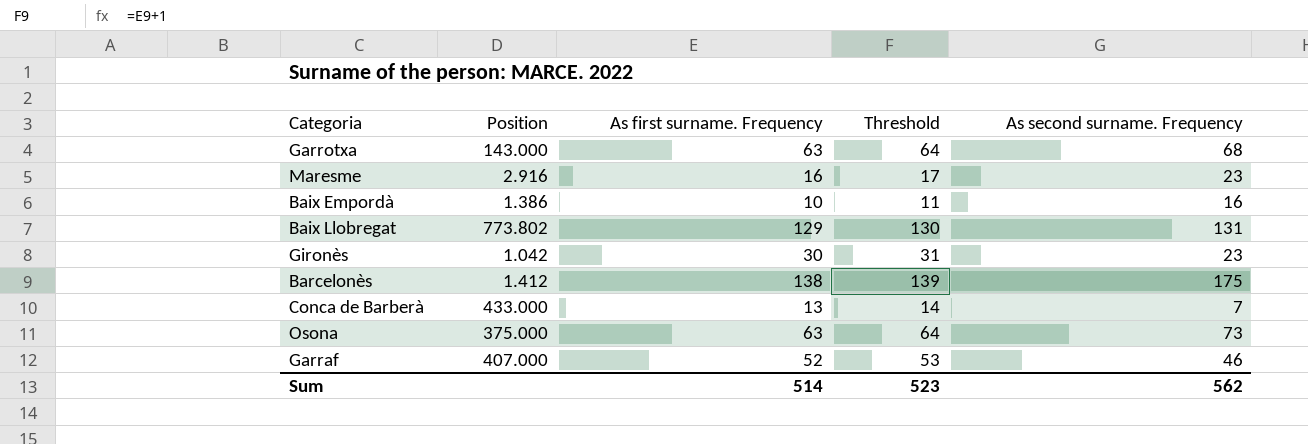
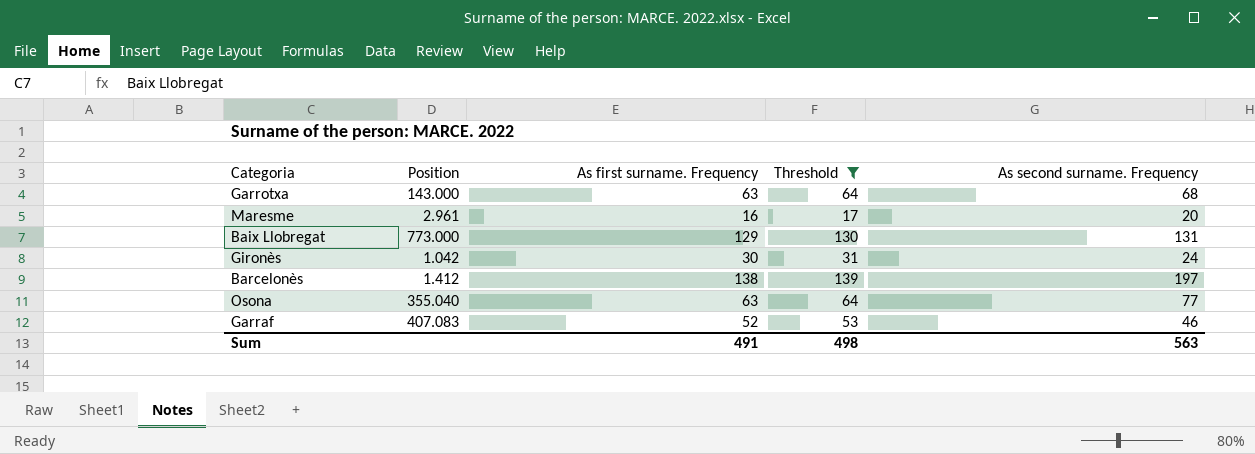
filter: none -> Threshold >= 17
Maresme | Position: 2.916 -> 2.961
Maresme | As second surname. Frequency: 23 -> 20
Baix Llobregat | Position: 773.802 -> 773.000
Gironès | As second surname. Frequency: 23 -> 24
Barcelonès | As second surname. Frequency: 175 -> 197
Osona | Position: 375.000 -> 355.040
Osona | As second surname. Frequency: 73 -> 77
Garraf | Position: 407.000 -> 407.083
Sum | As first surname. Frequency: 514 -> 491
Sum | Threshold: 523 -> 498
Sum | As second surname. Frequency: 562 -> 563

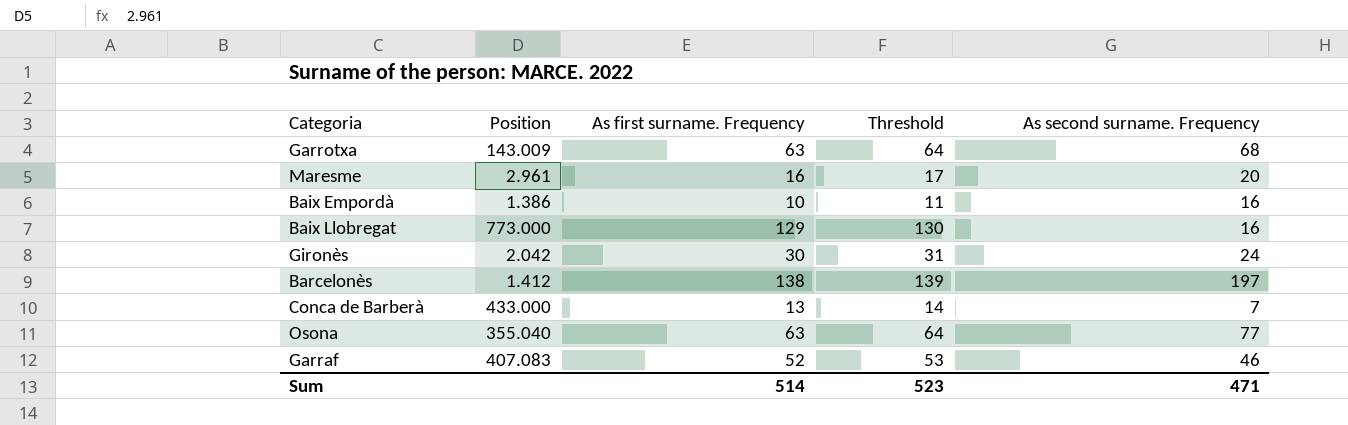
filter: Threshold >= 17 -> none
Garrotxa | Position: 143.000 -> 143.009
Baix Llobregat | As second surname. Frequency: 131 -> 16
Gironès | Position: 1.042 -> 2.042
Sum | As first surname. Frequency: 491 -> 514
Sum | Threshold: 498 -> 523
Sum | As second surname. Frequency: 563 -> 471

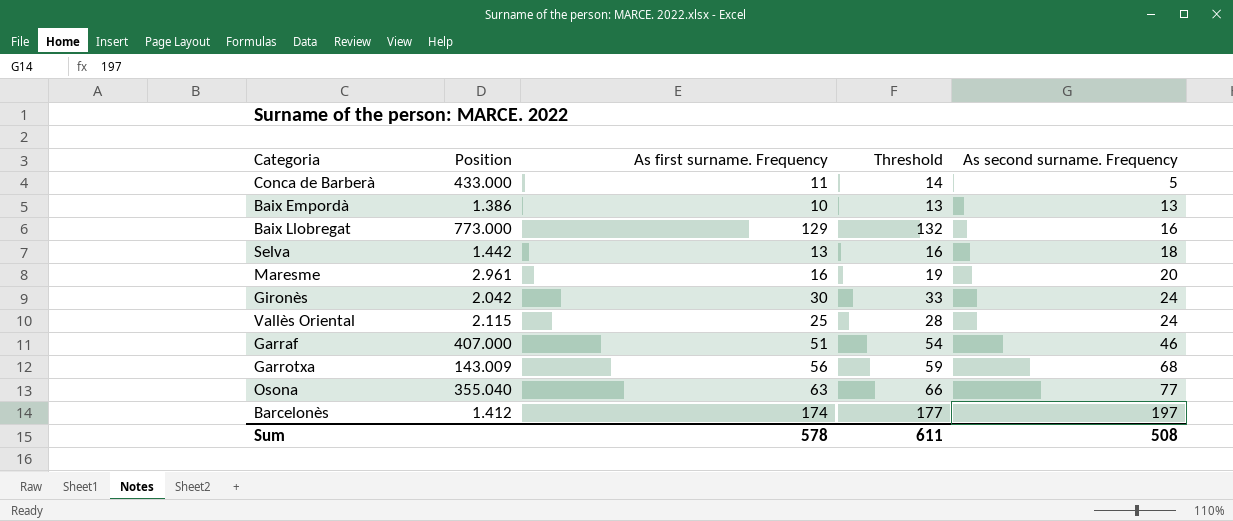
row order: none -> As second surname. Frequency ascending
column Threshold | formula: [As first surname. Frequency] + 1 -> [As first surname. Frequency] + 3
Conca de Barberà | As first surname. Frequency: 13 -> 11
Conca de Barberà | As second surname. Frequency: 7 -> 5
Baix Empordà | As second surname. Frequency: 16 -> 13
row Selva: none -> 1.442 | 13 | 16 | 18
row Vallès Oriental: none -> 2.115 | 25 | 28 | 24
Garraf | Position: 407.083 -> 407.000
Garraf | As first surname. Frequency: 52 -> 51
Garrotxa | As first surname. Frequency: 63 -> 56
Barcelonès | As first surname. Frequency: 138 -> 174
Sum | As first surname. Frequency: 514 -> 578
Sum | Threshold: 523 -> 611
Sum | As second surname. Frequency: 471 -> 508

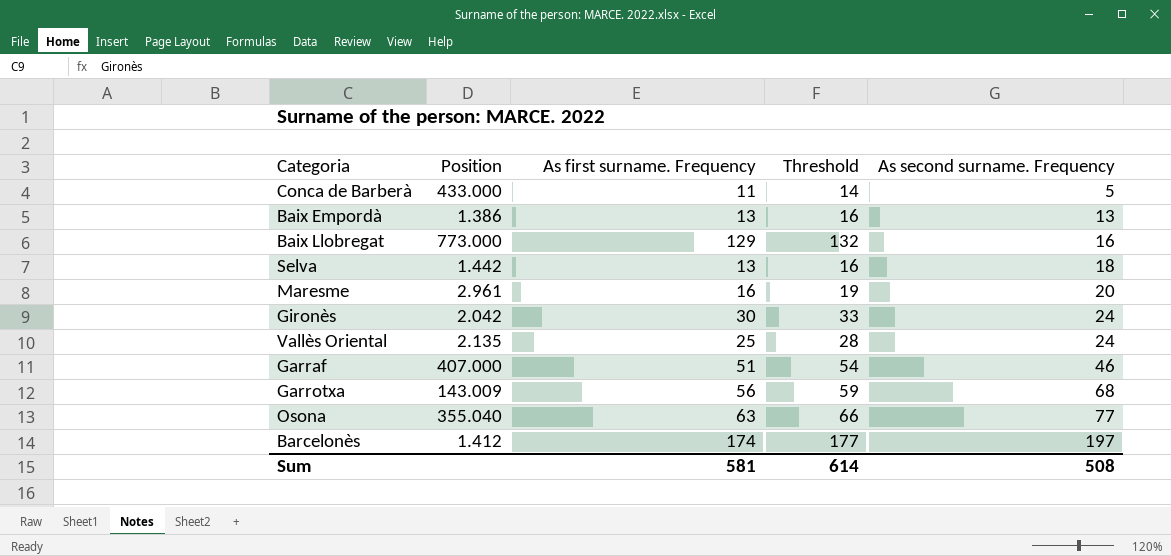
Baix Empordà | As first surname. Frequency: 10 -> 13
Baix Empordà | Threshold: 13 -> 16
Vallès Oriental | Position: 2.115 -> 2.135
Sum | As first surname. Frequency: 578 -> 581
Sum | Threshold: 611 -> 614

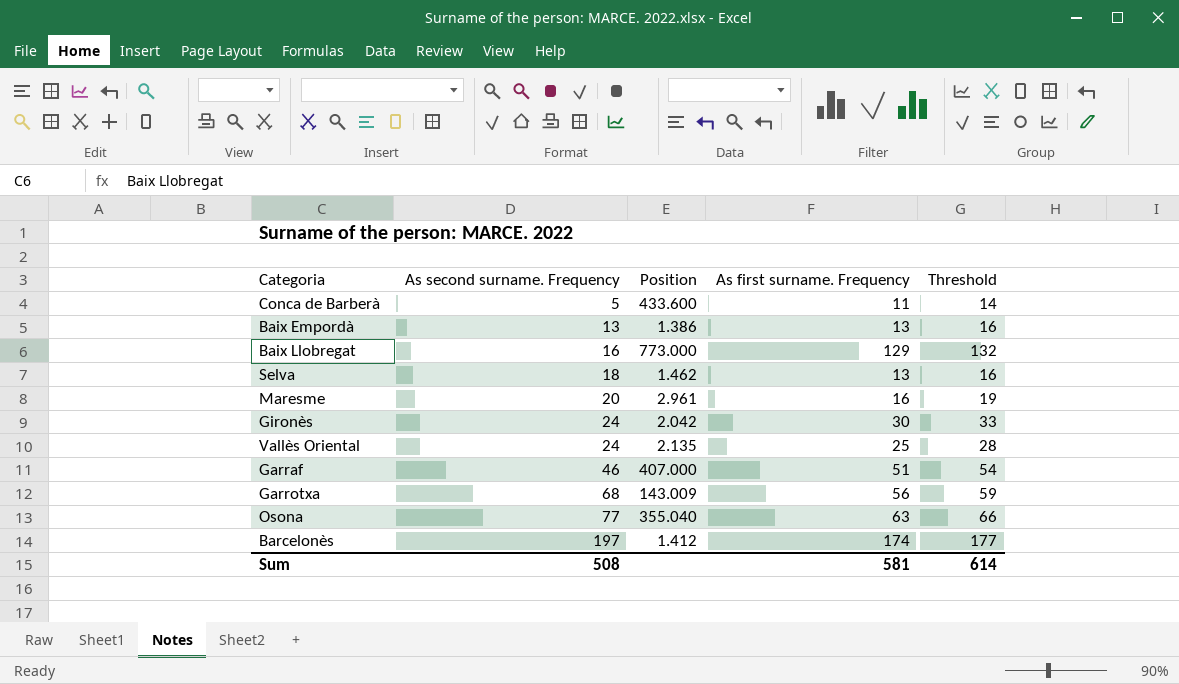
column As second surname. Frequency | position: 5 -> 2
Conca de Barberà | Position: 433.000 -> 433.600
Selva | Position: 1.442 -> 1.462

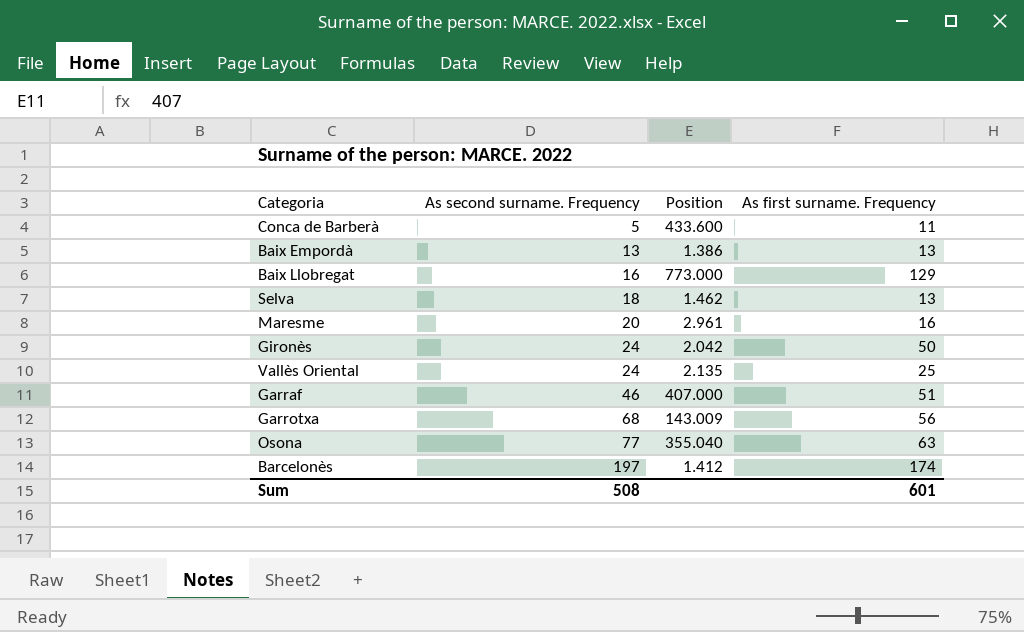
column Threshold | formula: [As first surname. Frequency] + 3 -> none
Gironès | As first surname. Frequency: 30 -> 50
Sum | As first surname. Frequency: 581 -> 601

